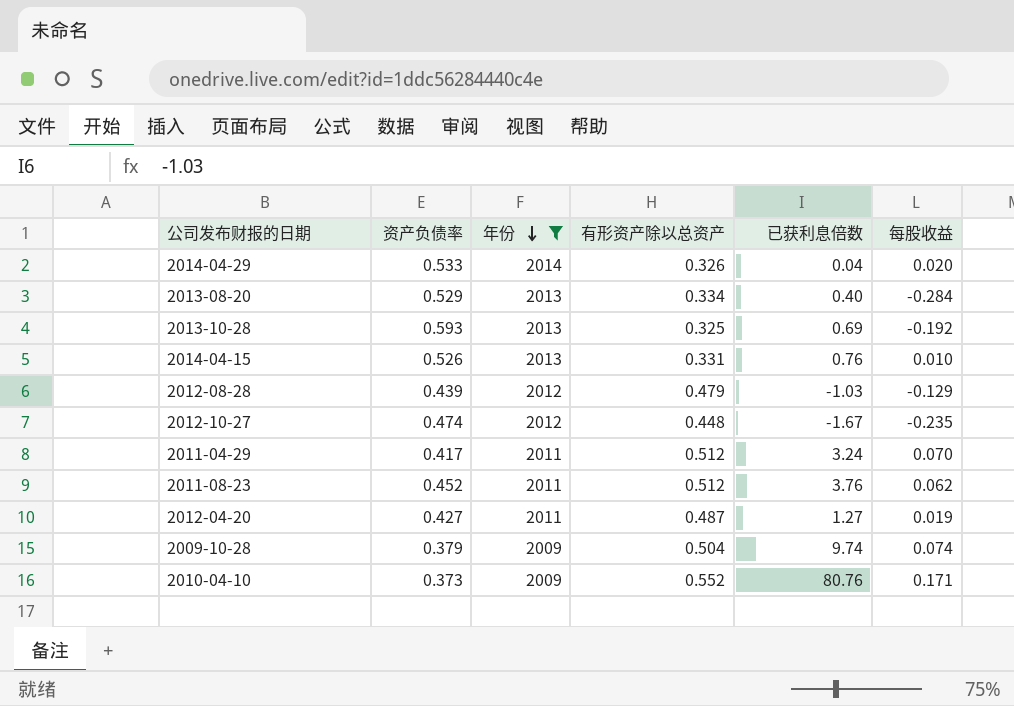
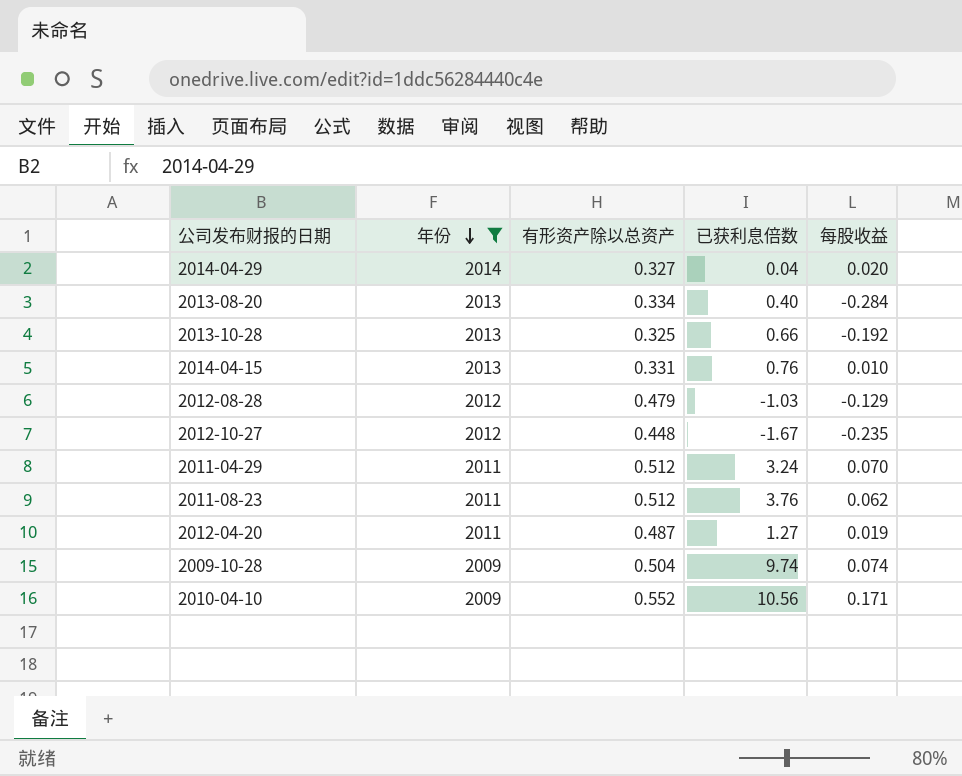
column 资产负债率 | position: 2 -> none
2014-04-29 | 有形资产除以总资产: 0.326 -> 0.327
2013-10-28 | 已获利息倍数: 0.69 -> 0.66
2010-04-10 | 已获利息倍数: 80.76 -> 10.56

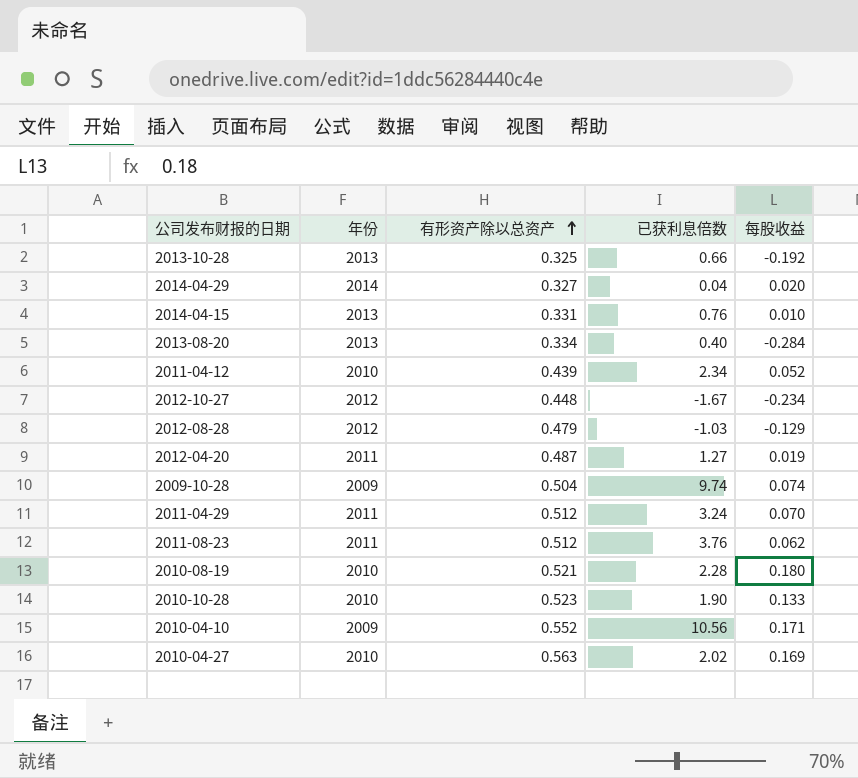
filter: 年份 != 2010 -> none
row order: 年份 descending -> 有形资产除以总资产 ascending
2012-10-27 | 每股收益: -0.235 -> -0.234

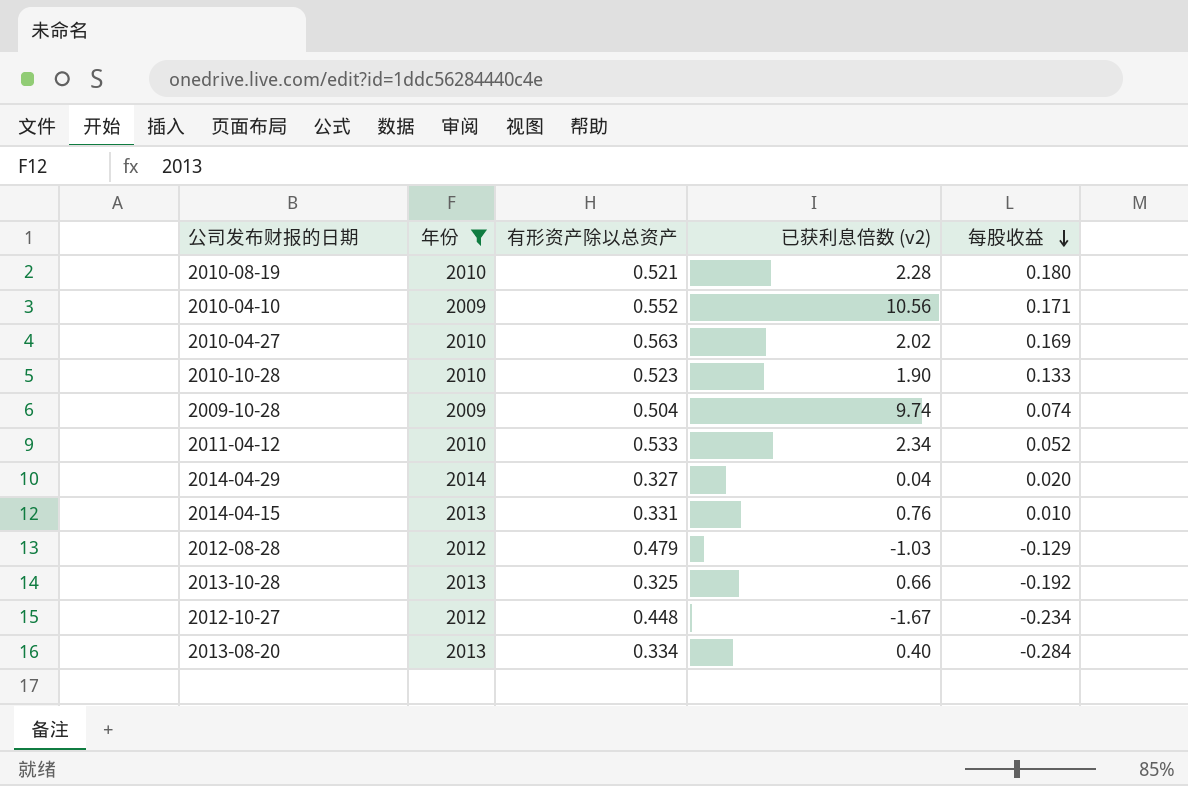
filter: none -> 年份 != 2011
row order: 有形资产除以总资产 ascending -> 每股收益 descending
column name: 已获利息倍数 -> 已获利息倍数 (v2)
2011-04-12 | 有形资产除以总资产: 0.439 -> 0.533

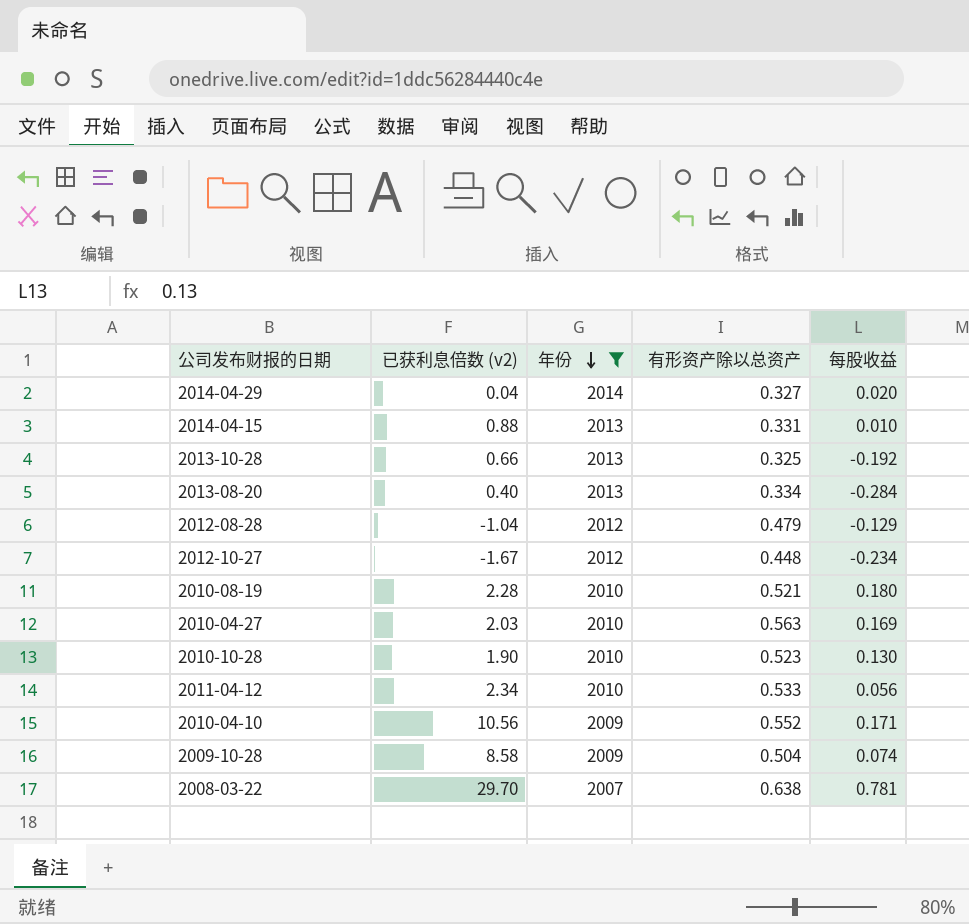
row order: 每股收益 descending -> 年份 descending
column 已获利息倍数 (v2) | position: 4 -> 2
2014-04-15 | 已获利息倍数 (v2): 0.76 -> 0.88
2012-08-28 | 已获利息倍数 (v2): -1.03 -> -1.04
2010-04-27 | 已获利息倍数 (v2): 2.02 -> 2.03
2010-10-28 | 每股收益: 0.133 -> 0.130
2011-04-12 | 每股收益: 0.052 -> 0.056
2009-10-28 | 已获利息倍数 (v2): 9.74 -> 8.58
row 2008-03-22: none -> 29.70 | 2007 | 0.638 | 0.781

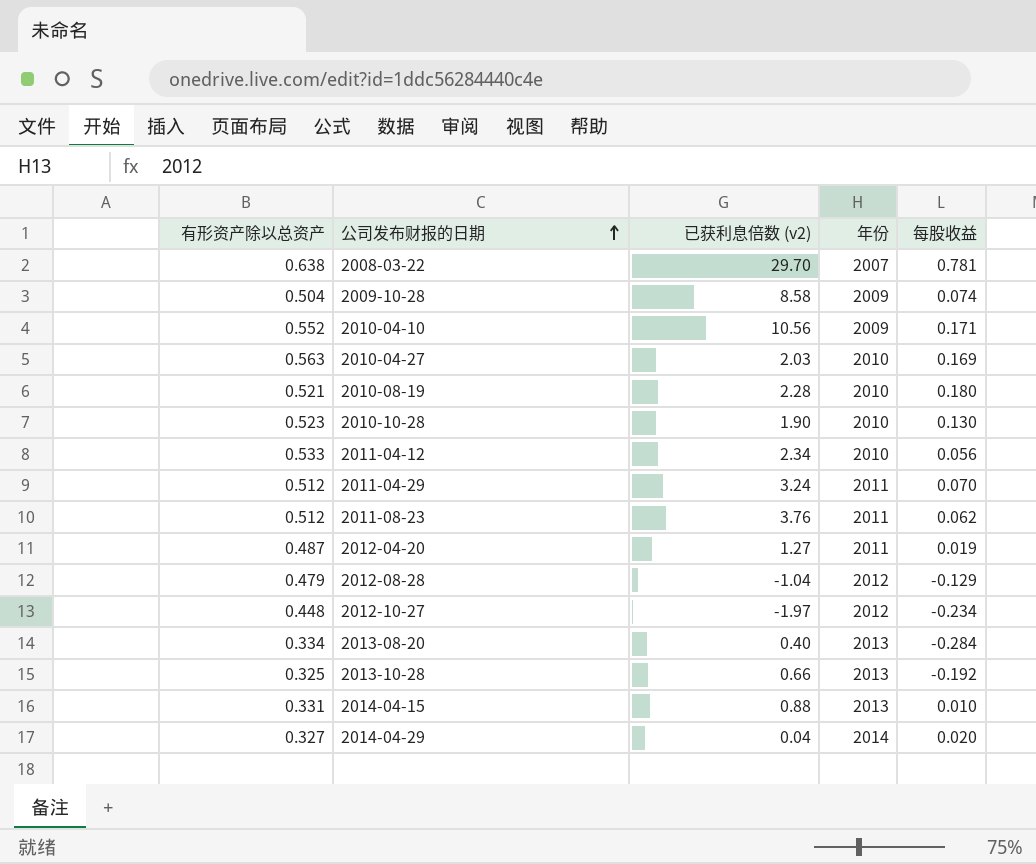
filter: 年份 != 2011 -> none
row order: 年份 descending -> 公司发布财报的日期 ascending
column 有形资产除以总资产 | position: 4 -> 1
2012-10-27 | 已获利息倍数 (v2): -1.67 -> -1.97

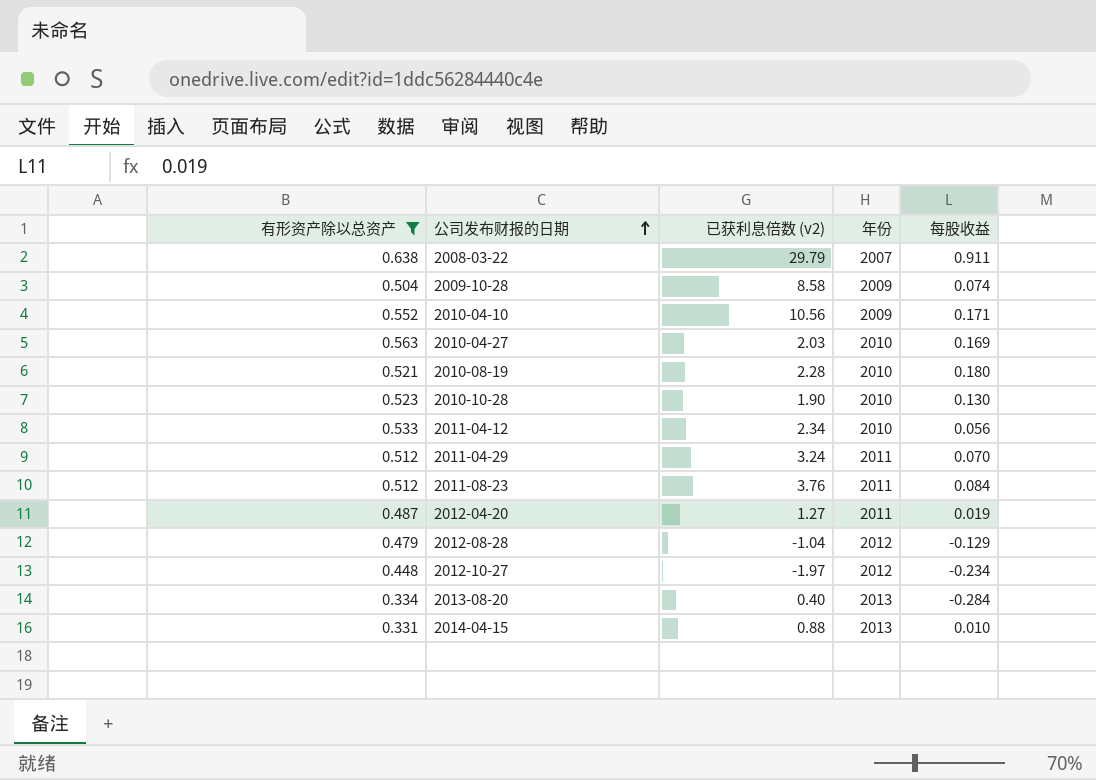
filter: none -> 有形资产除以总资产 >= 0.331
2008-03-22 | 已获利息倍数 (v2): 29.70 -> 29.79
2008-03-22 | 每股收益: 0.781 -> 0.911
2011-08-23 | 每股收益: 0.062 -> 0.084

